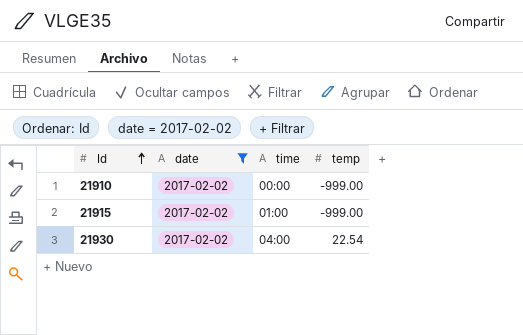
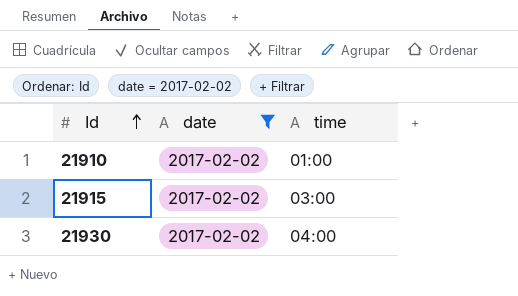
column temp | position: 4 -> none
21910 | time: 00:00 -> 01:00
21915 | time: 01:00 -> 03:00

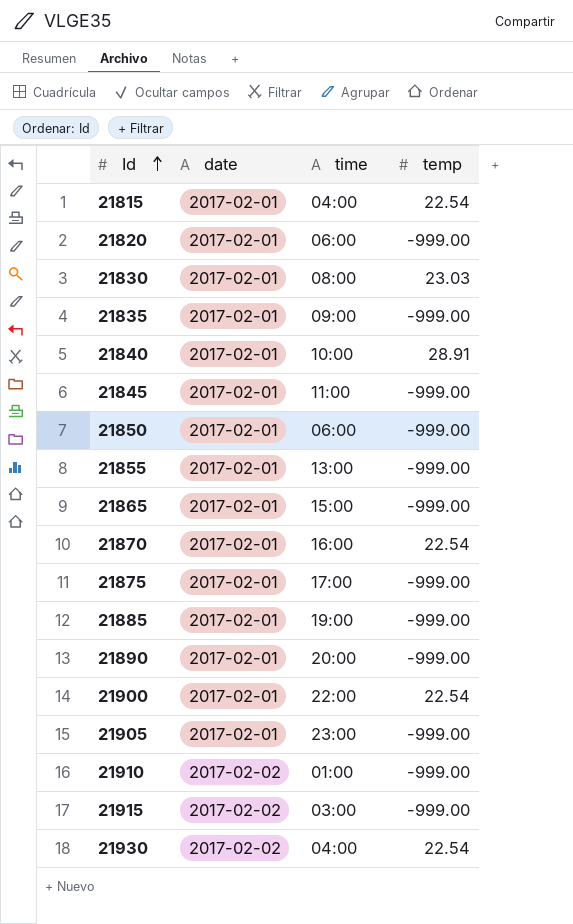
filter: date = 2017-02-02 -> none
column temp | position: none -> 4

